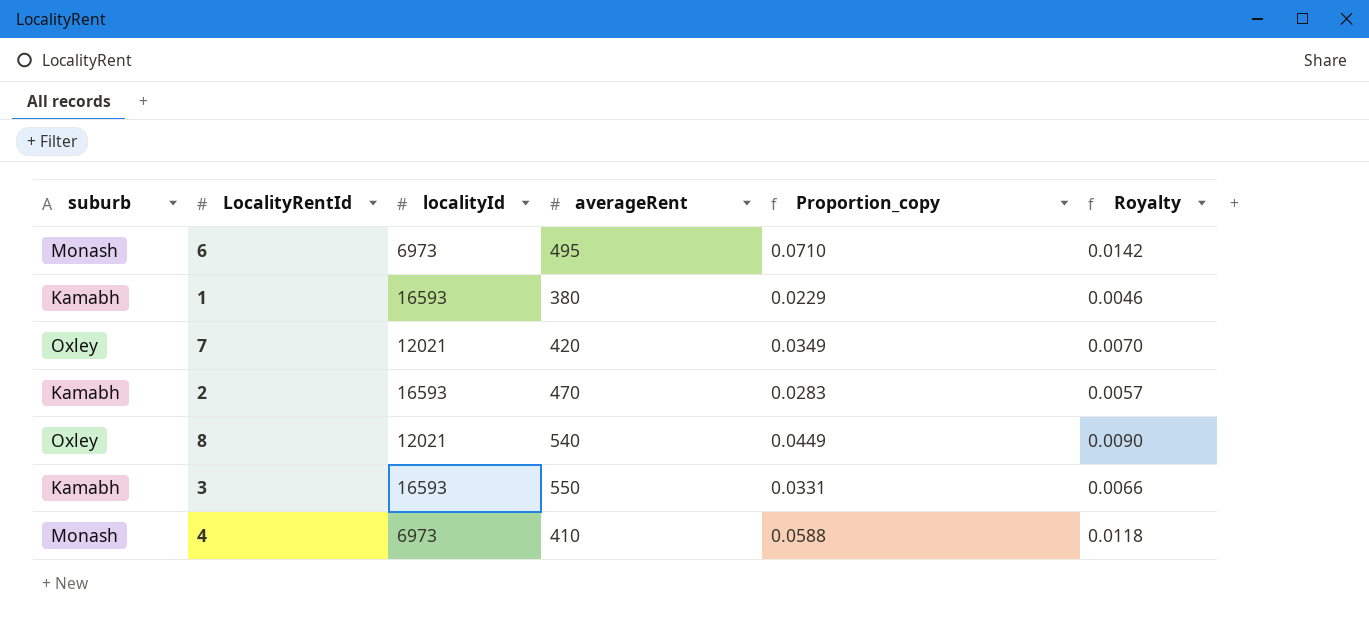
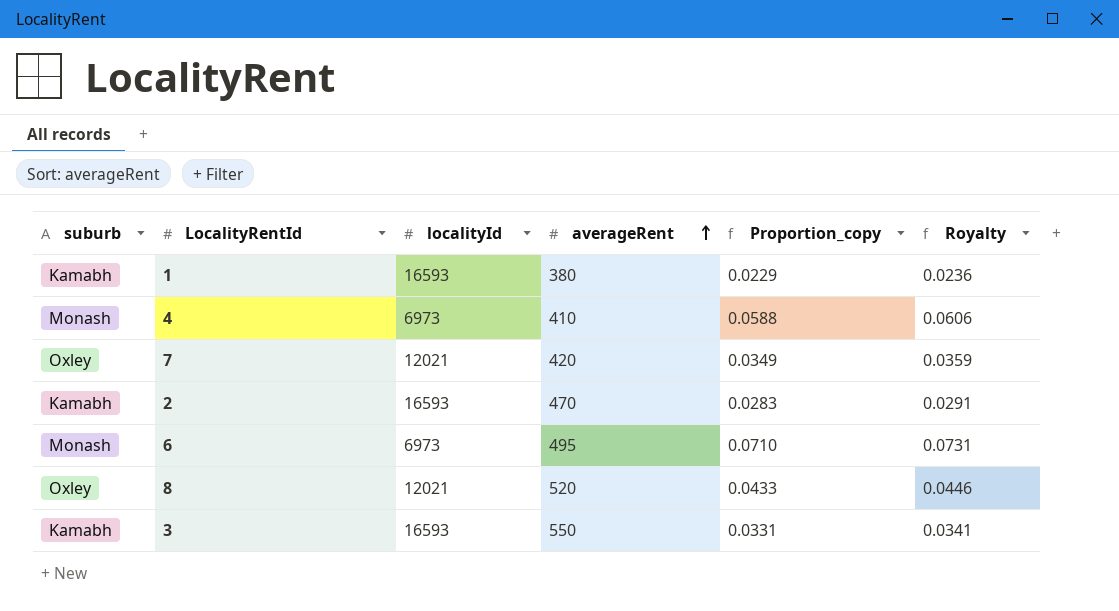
row order: none -> averageRent ascending
column Royalty | formula: [Proportion_copy] * 0.2 -> [Proportion_copy] * 1.03
8 | averageRent: 540 -> 520
8 | Proportion_copy: 0.0449 -> 0.0433

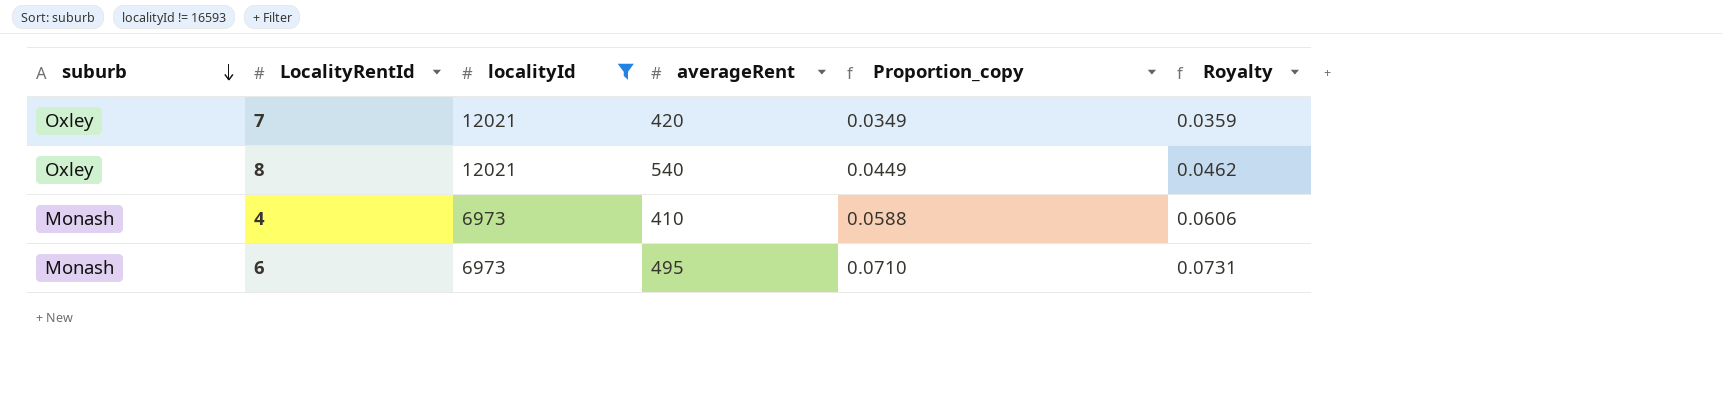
filter: none -> localityId != 16593
row order: averageRent ascending -> suburb descending
8 | averageRent: 520 -> 540
8 | Proportion_copy: 0.0433 -> 0.0449
8 | Royalty: 0.0446 -> 0.0462

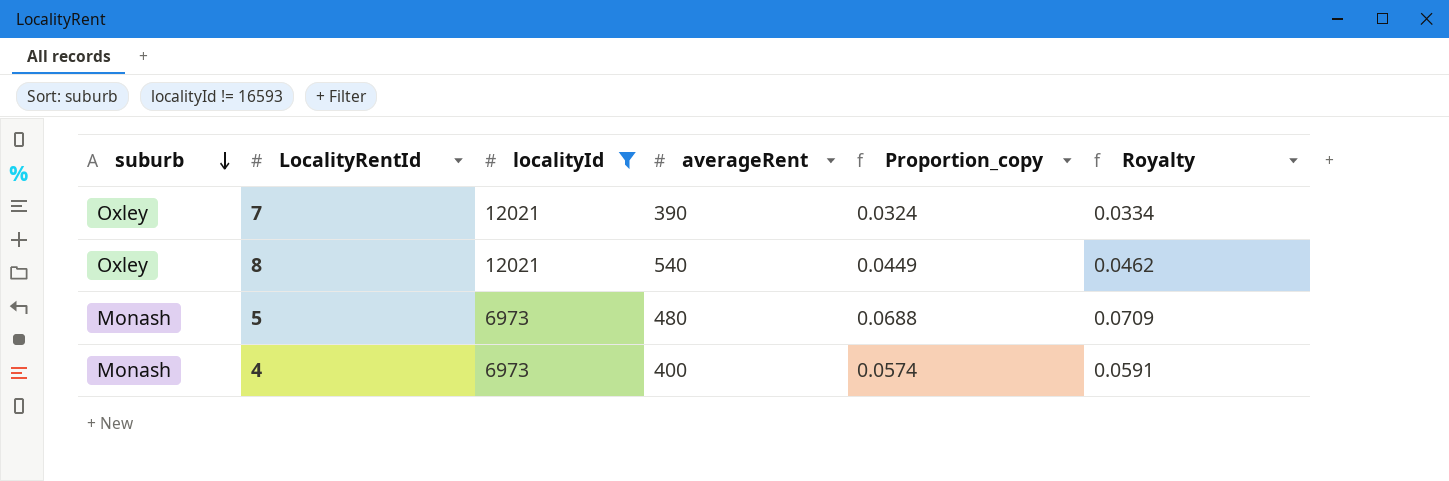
row 6: Monash | 6973 | 495 | 0.0710 | 0.0731 -> none
7 | averageRent: 420 -> 390
7 | Proportion_copy: 0.0349 -> 0.0324
7 | Royalty: 0.0359 -> 0.0334
row 5: none -> Monash | 6973 | 480 | 0.0688 | 0.0709
4 | averageRent: 410 -> 400
4 | Proportion_copy: 0.0588 -> 0.0574
4 | Royalty: 0.0606 -> 0.0591

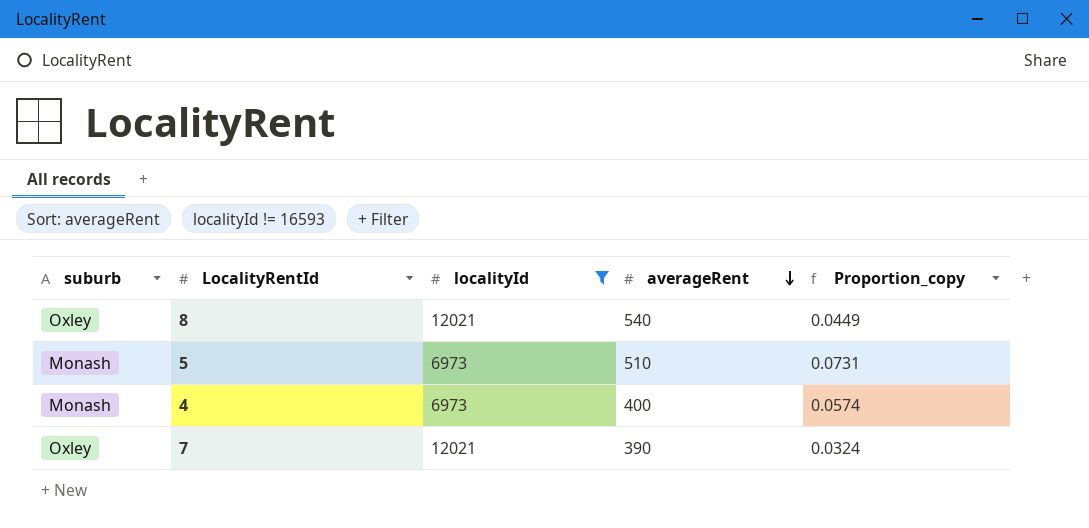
row order: suburb descending -> averageRent descending
column Royalty | formula: [Proportion_copy] * 1.03 -> none
5 | averageRent: 480 -> 510
5 | Proportion_copy: 0.0688 -> 0.0731

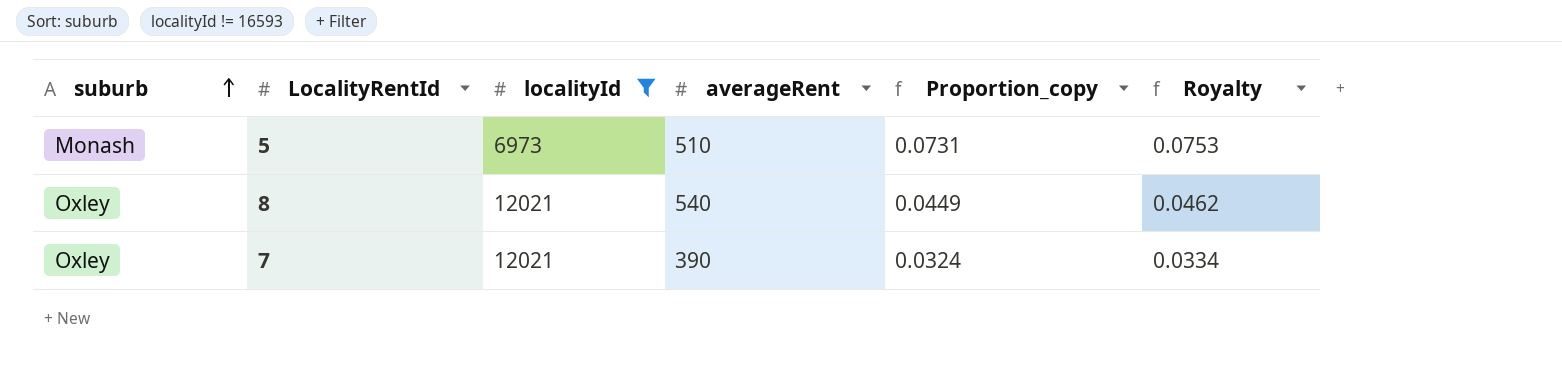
row order: averageRent descending -> suburb ascending
column Royalty | formula: none -> [Proportion_copy] * 1.03
row 4: Monash | 6973 | 400 | 0.0574 -> none

